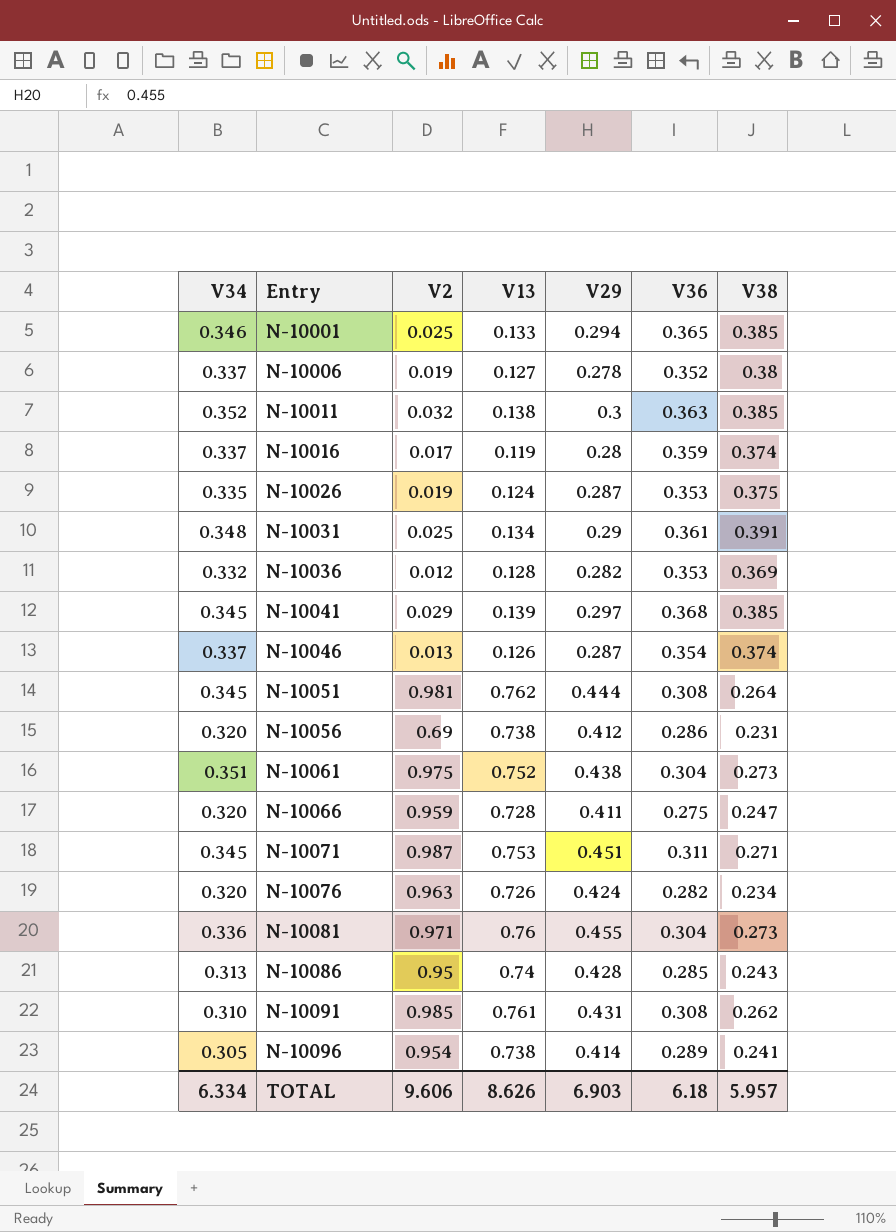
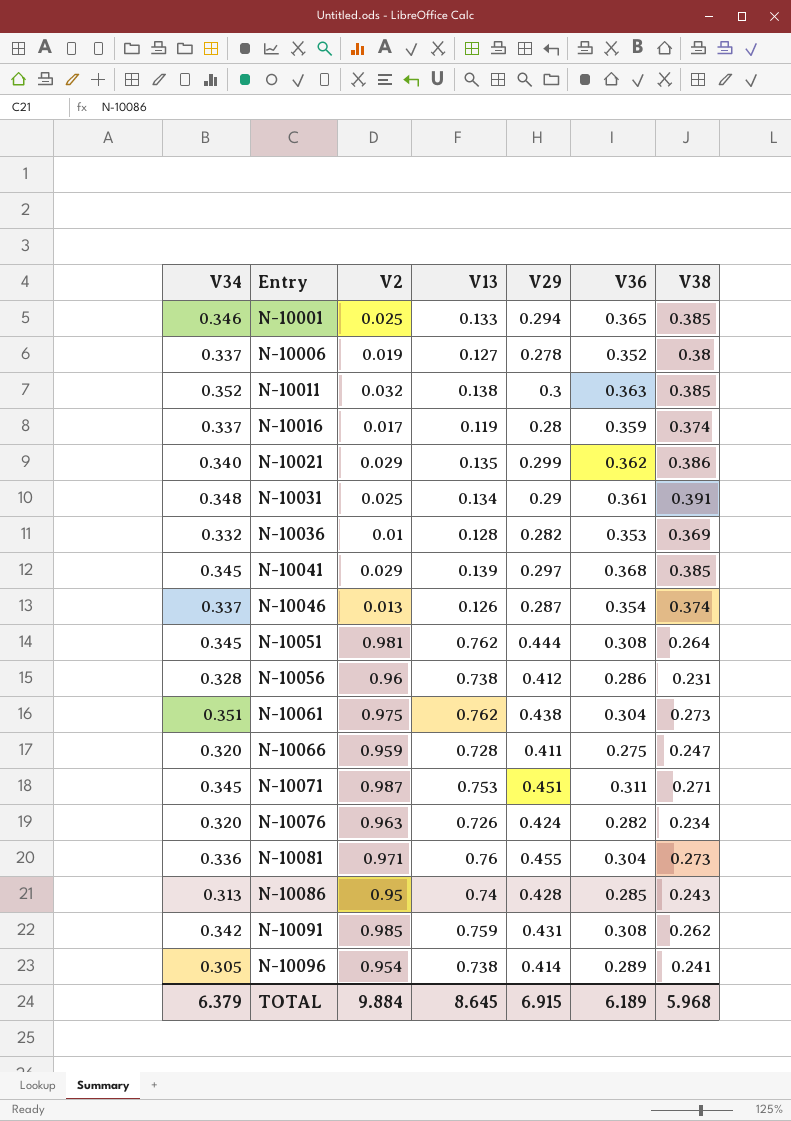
row N-10026: 0.335 | 0.019 | 0.124 | 0.287 | 0.353 | 0.375 -> none
row N-10021: none -> 0.340 | 0.029 | 0.135 | 0.299 | 0.362 | 0.386
N-10036 | V2: 0.012 -> 0.01
N-10056 | V34: 0.320 -> 0.328
N-10056 | V2: 0.69 -> 0.96
N-10061 | V13: 0.752 -> 0.762
N-10091 | V34: 0.310 -> 0.342
N-10091 | V13: 0.761 -> 0.759
TOTAL | V34: 6.334 -> 6.379
TOTAL | V2: 9.606 -> 9.884
TOTAL | V13: 8.626 -> 8.645
TOTAL | V29: 6.903 -> 6.915
TOTAL | V36: 6.18 -> 6.189
TOTAL | V38: 5.957 -> 5.968

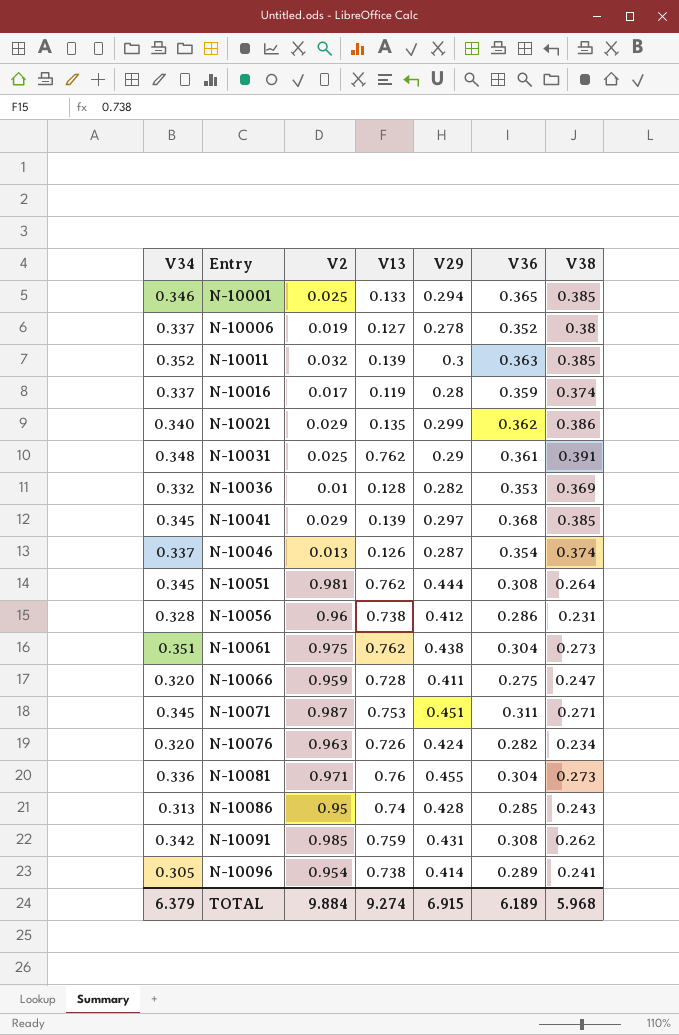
N-10011 | V13: 0.138 -> 0.139
N-10031 | V13: 0.134 -> 0.762
TOTAL | V13: 8.645 -> 9.274

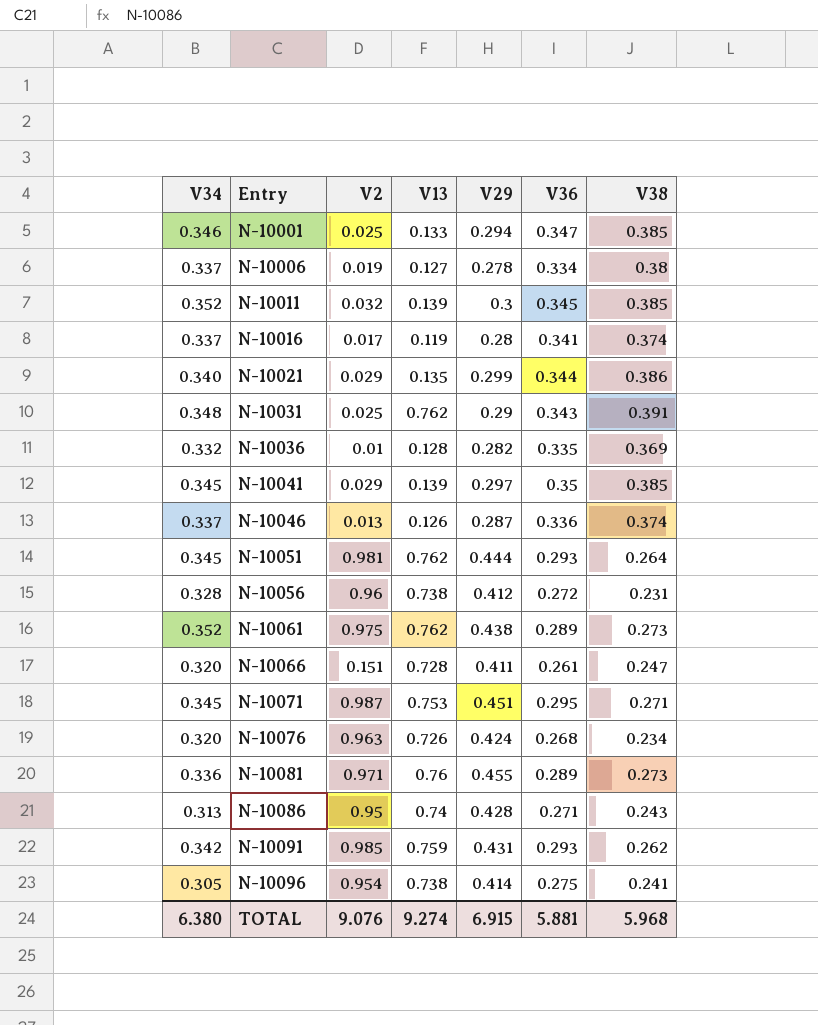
N-10001 | V36: 0.365 -> 0.347
N-10006 | V36: 0.352 -> 0.334
N-10011 | V36: 0.363 -> 0.345
N-10016 | V36: 0.359 -> 0.341
N-10021 | V36: 0.362 -> 0.344
N-10031 | V36: 0.361 -> 0.343
N-10036 | V36: 0.353 -> 0.335
N-10041 | V36: 0.368 -> 0.35
N-10046 | V36: 0.354 -> 0.336
N-10051 | V36: 0.308 -> 0.293
N-10056 | V36: 0.286 -> 0.272
N-10061 | V34: 0.351 -> 0.352
N-10061 | V36: 0.304 -> 0.289
N-10066 | V2: 0.959 -> 0.151
N-10066 | V36: 0.275 -> 0.261
N-10071 | V36: 0.311 -> 0.295
N-10076 | V36: 0.282 -> 0.268
N-10081 | V36: 0.304 -> 0.289
N-10086 | V36: 0.285 -> 0.271
N-10091 | V36: 0.308 -> 0.293
N-10096 | V36: 0.289 -> 0.275
TOTAL | V34: 6.379 -> 6.380
TOTAL | V2: 9.884 -> 9.076
TOTAL | V36: 6.189 -> 5.881

